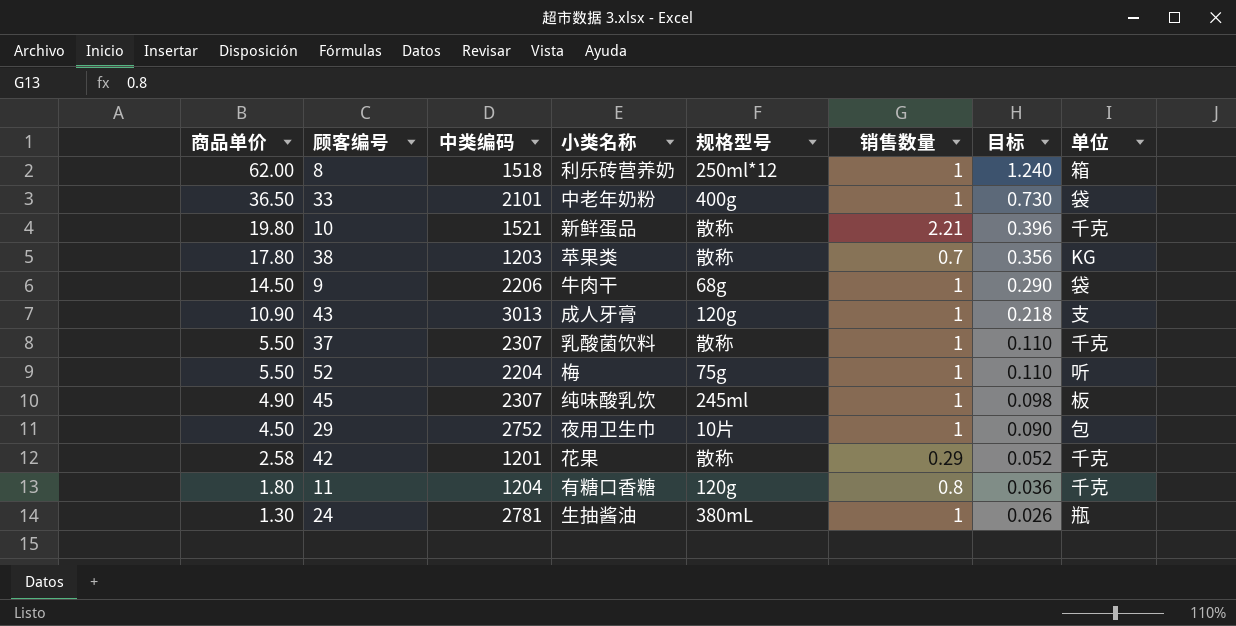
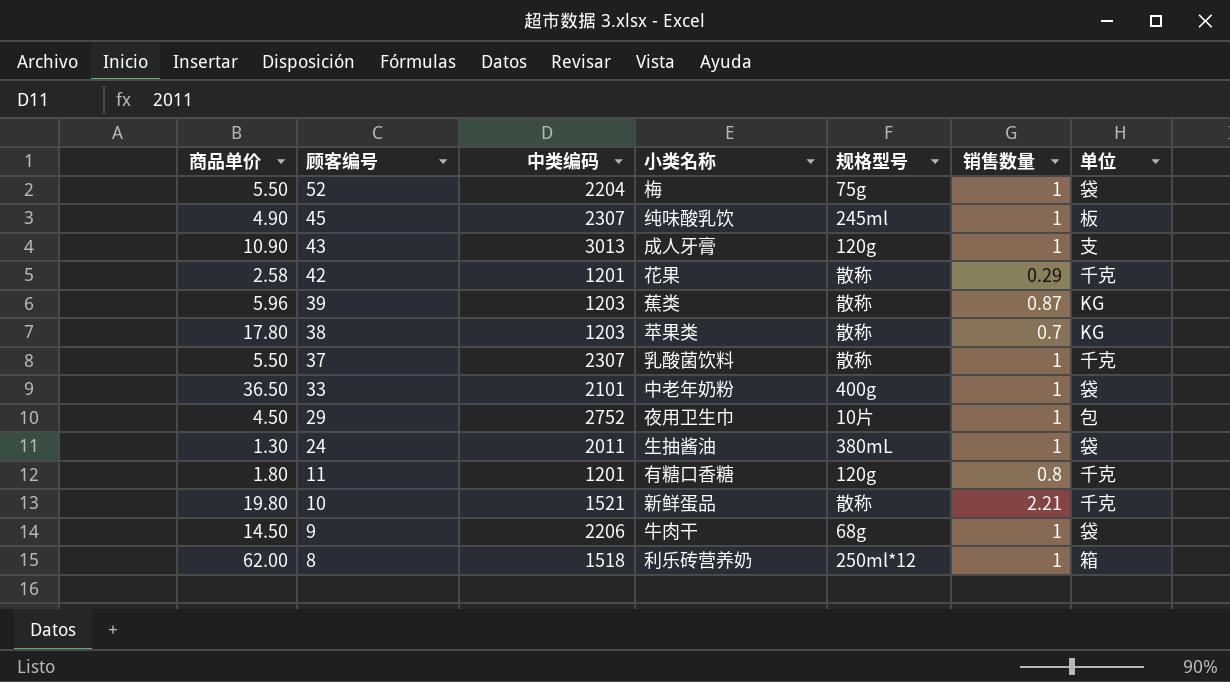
row order: 商品单价 descending -> 顾客编号 descending
column 目标 | formula: [商品单价] * 0.02 -> none
52 | 单位: 听 -> 袋
row 39: none -> 5.96 | 1203 | 蕉类 | 散称 | 0.87 | KG
24 | 中类编码: 2781 -> 2011
24 | 单位: 瓶 -> 袋
11 | 中类编码: 1204 -> 1201

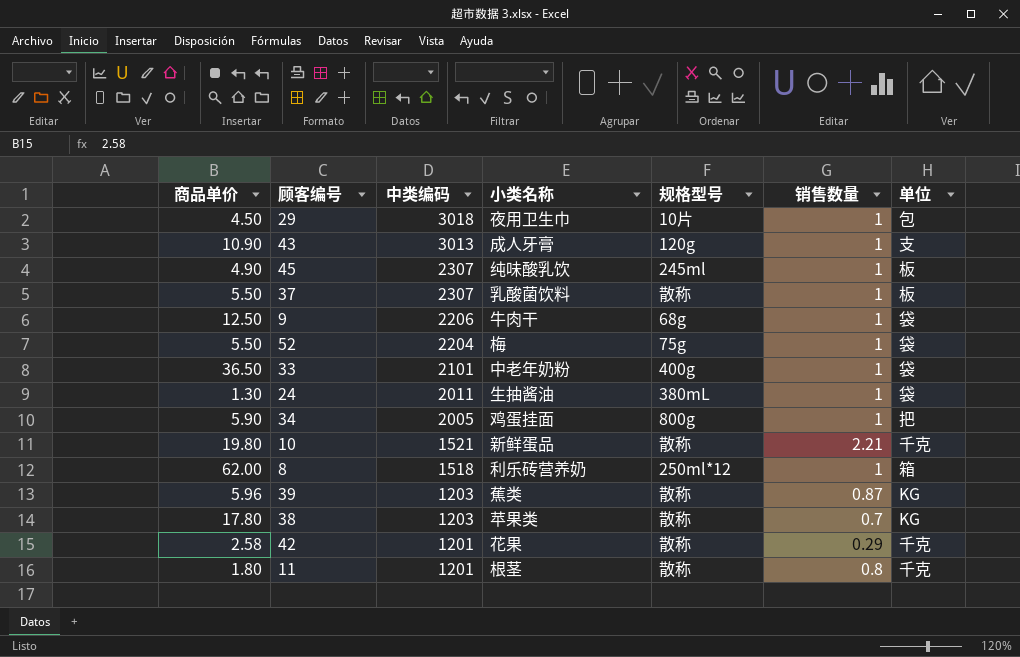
row order: 顾客编号 descending -> 中类编码 descending
29 | 中类编码: 2752 -> 3018
37 | 单位: 千克 -> 板
9 | 商品单价: 14.50 -> 12.50
row 34: none -> 5.90 | 2005 | 鸡蛋挂面 | 800g | 1 | 把
11 | 小类名称: 有糖口香糖 -> 根茎
11 | 规格型号: 120g -> 散称

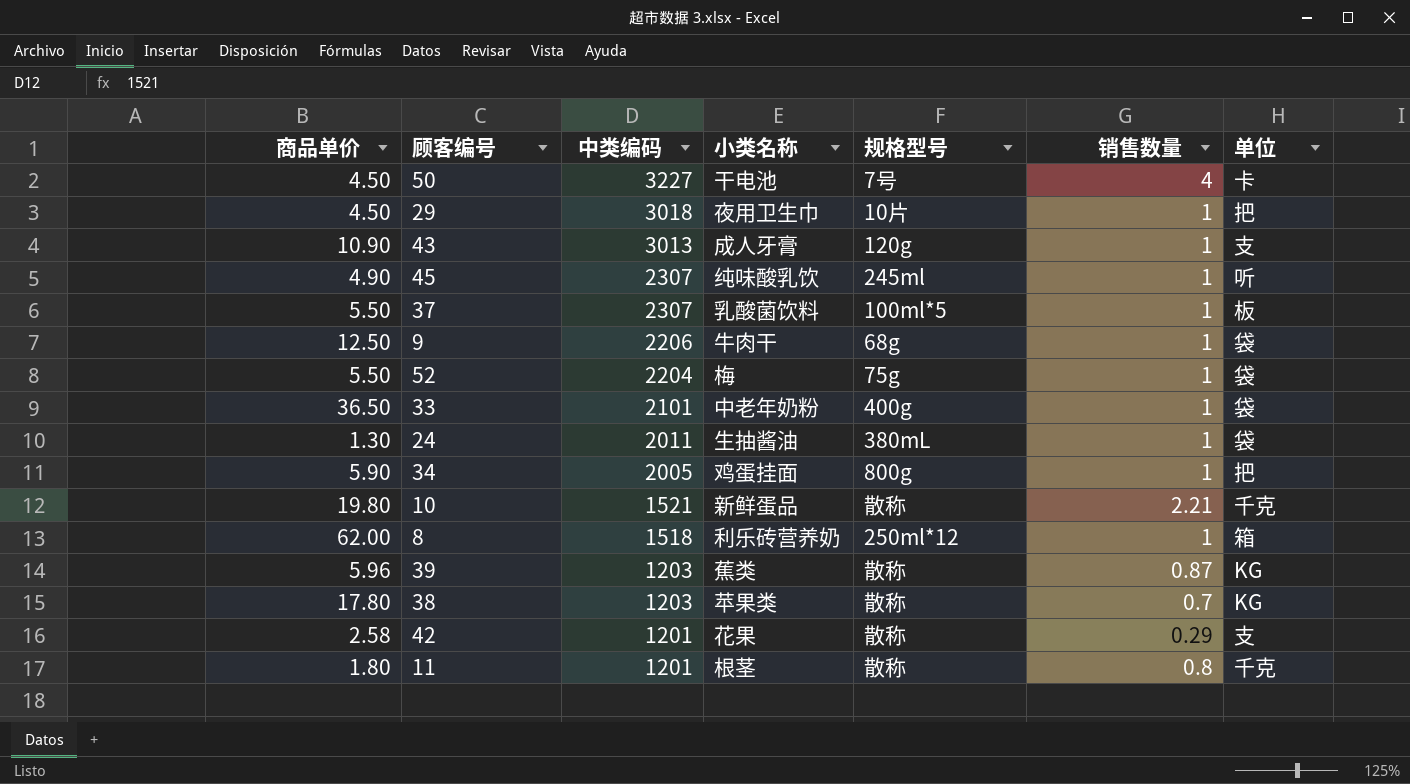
row 50: none -> 4.50 | 3227 | 干电池 | 7号 | 4 | 卡
29 | 单位: 包 -> 把
45 | 单位: 板 -> 听
37 | 规格型号: 散称 -> 100ml*5
42 | 单位: 千克 -> 支

